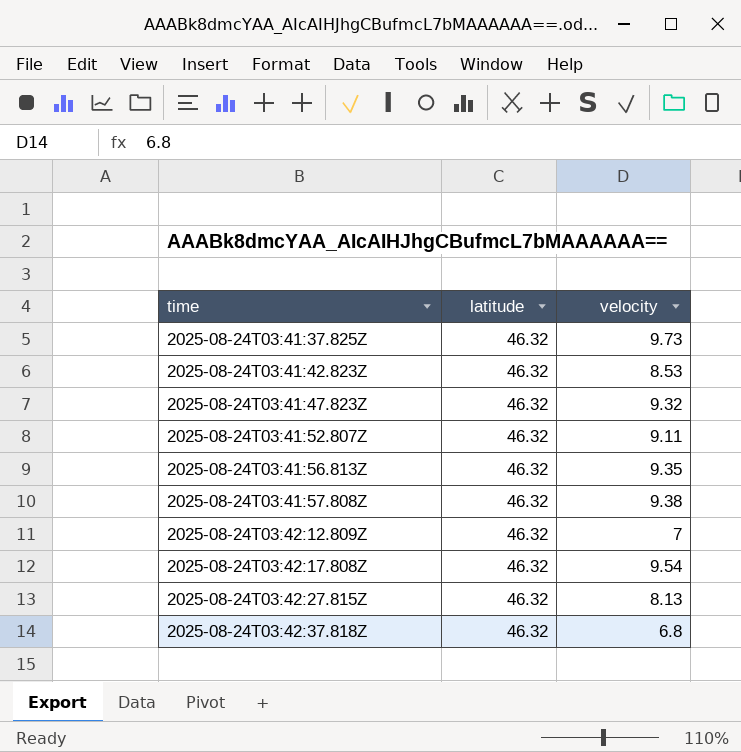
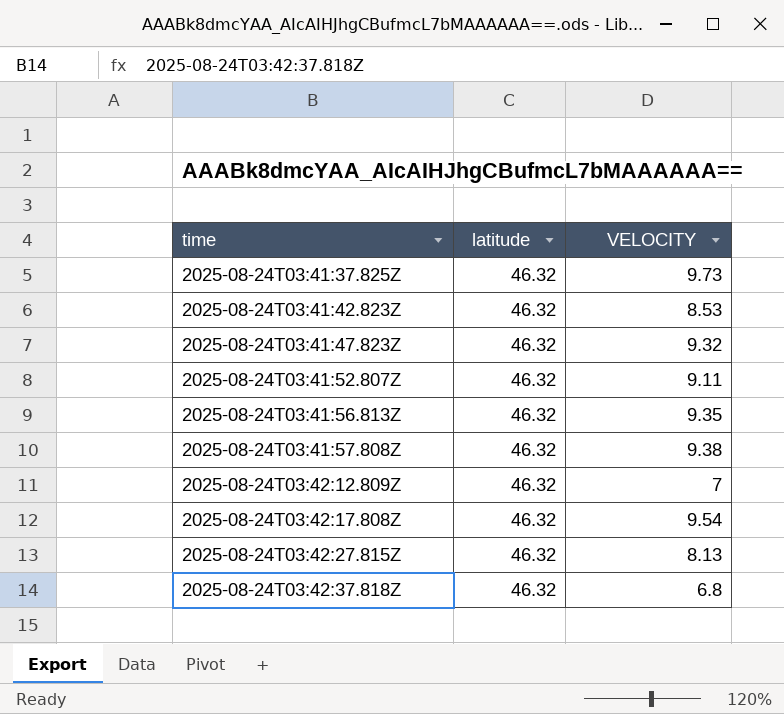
column name: velocity -> VELOCITY

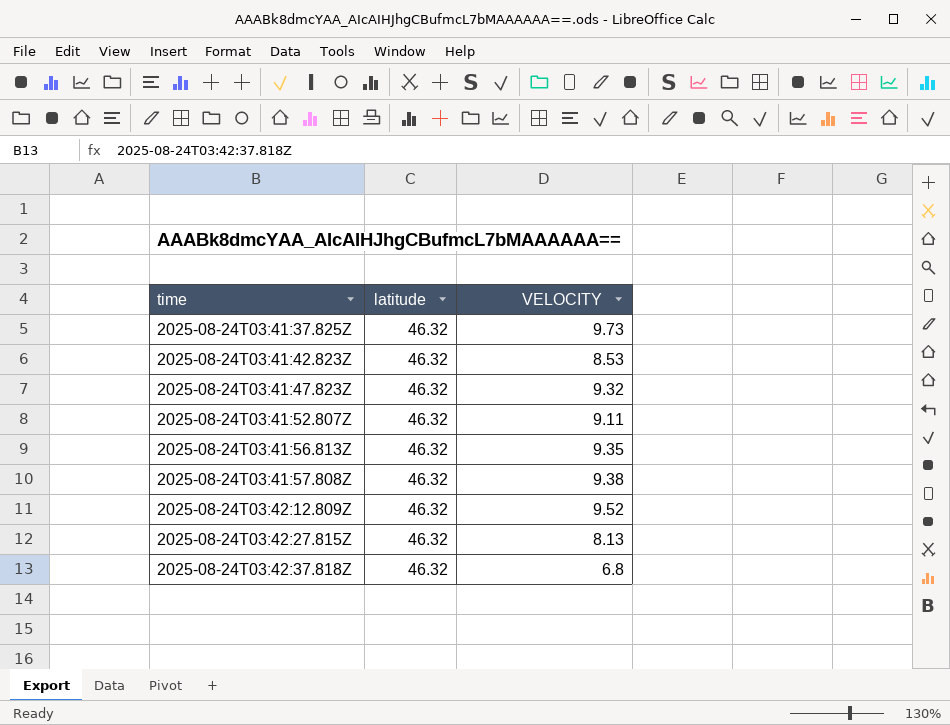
row 2025-08-24T03:42:17.808Z: 46.32 | 9.54 -> none
2025-08-24T03:42:12.809Z | VELOCITY: 7 -> 9.52

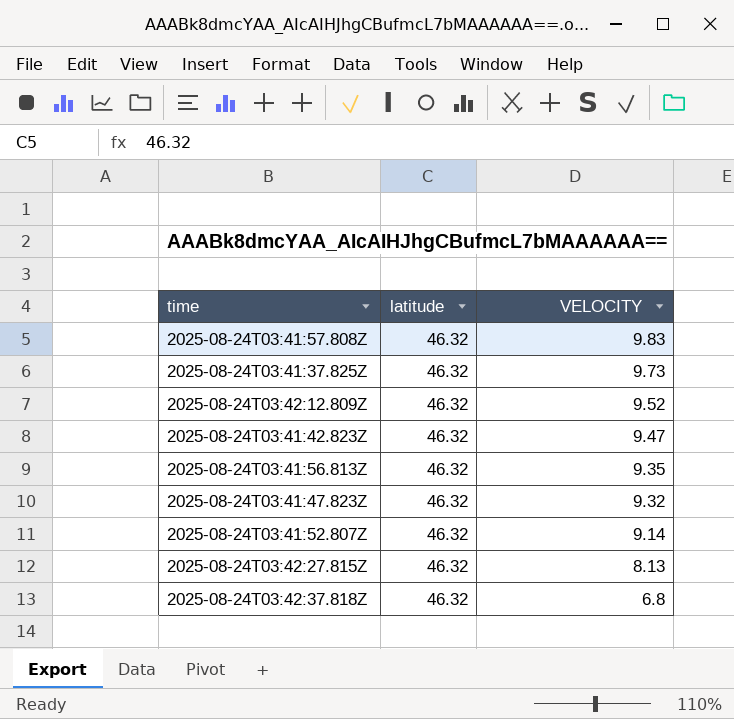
row order: time ascending -> VELOCITY descending
2025-08-24T03:41:57.808Z | VELOCITY: 9.38 -> 9.83
2025-08-24T03:41:42.823Z | VELOCITY: 8.53 -> 9.47
2025-08-24T03:41:52.807Z | VELOCITY: 9.11 -> 9.14

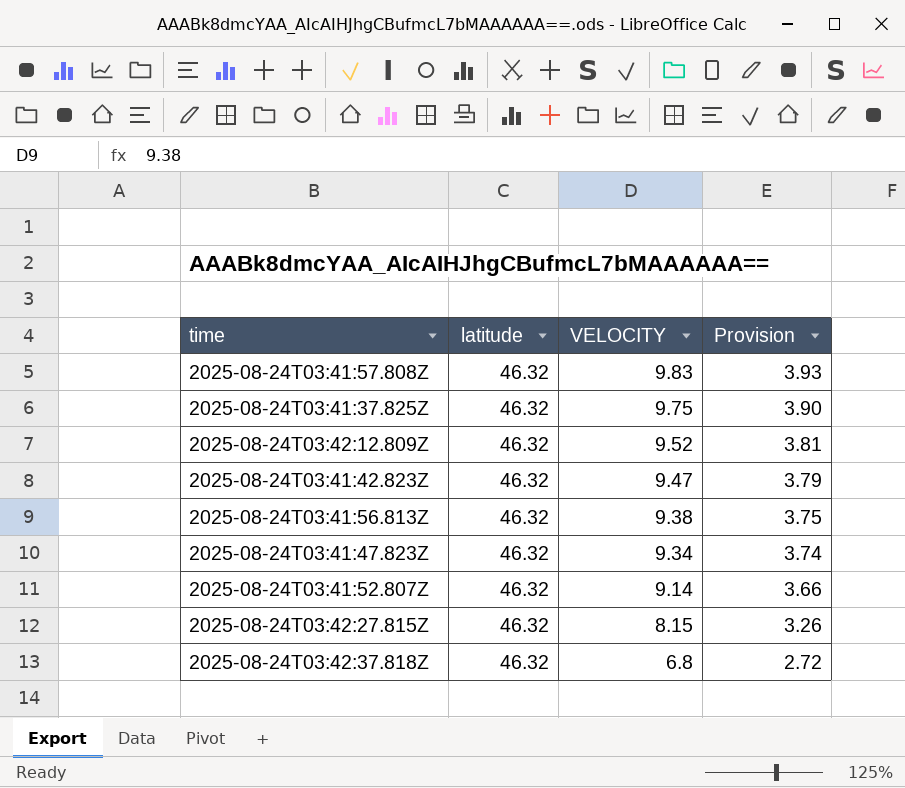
column Provision | formula: none -> [VELOCITY] * 0.4
2025-08-24T03:41:37.825Z | VELOCITY: 9.73 -> 9.75
2025-08-24T03:41:56.813Z | VELOCITY: 9.35 -> 9.38
2025-08-24T03:41:47.823Z | VELOCITY: 9.32 -> 9.34
2025-08-24T03:42:27.815Z | VELOCITY: 8.13 -> 8.15

